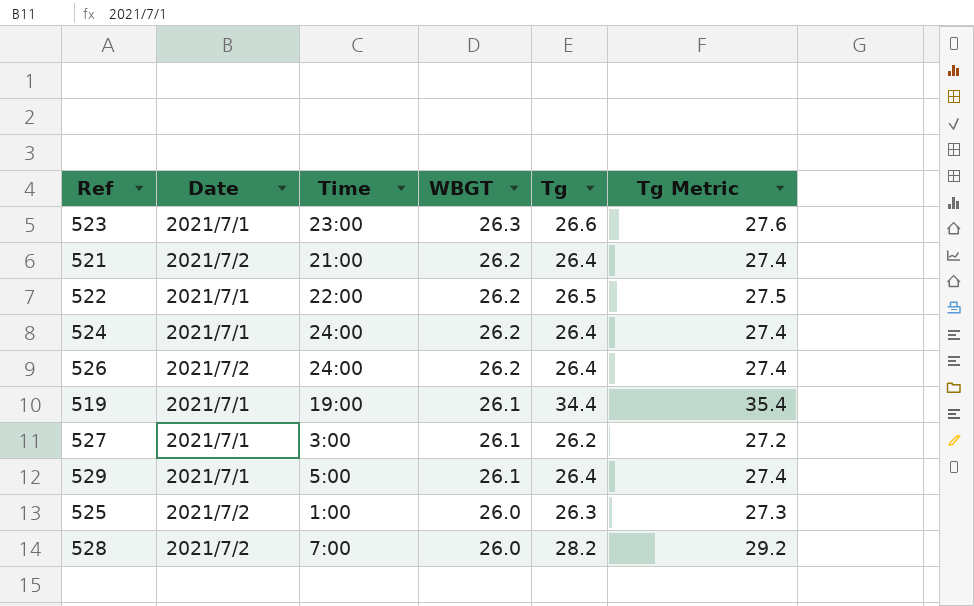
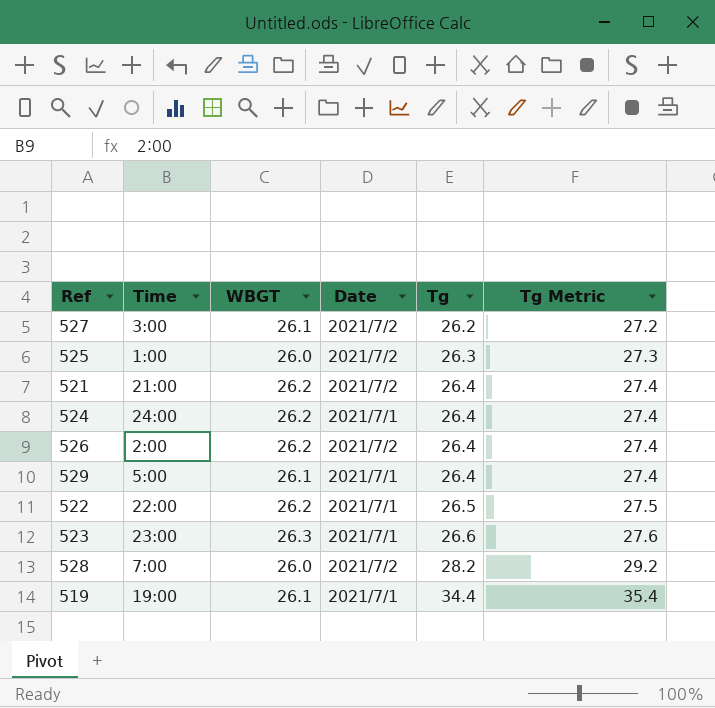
row order: WBGT descending -> Tg ascending
column Date | position: 2 -> 4
527 | Date: 2021/7/1 -> 2021/7/2
526 | Time: 24:00 -> 2:00

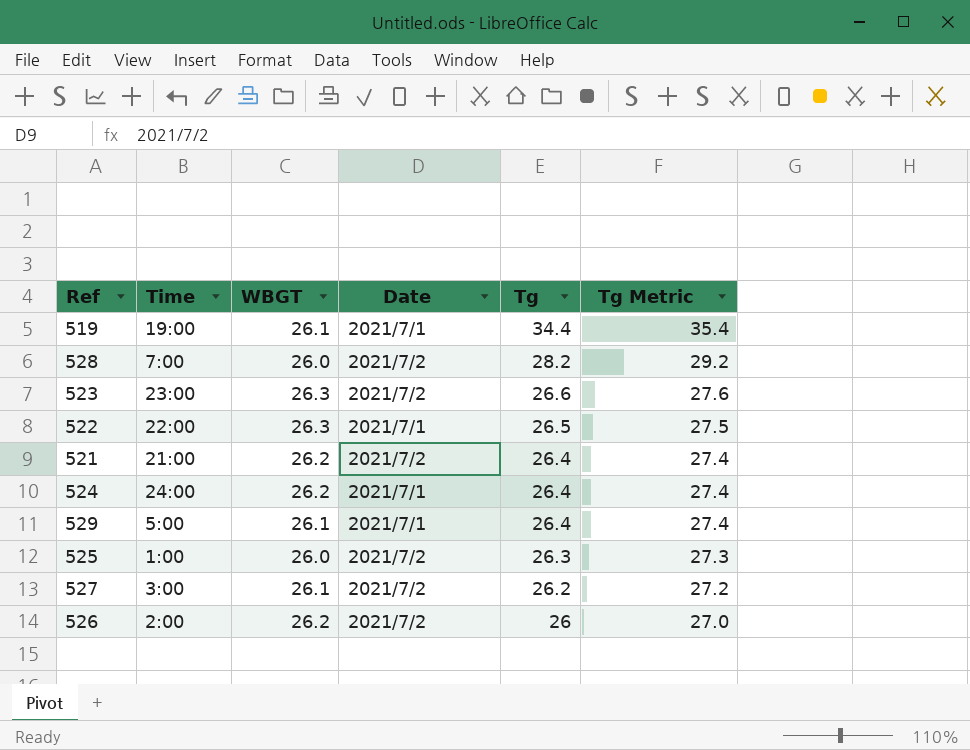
row order: Tg ascending -> Tg descending
523 | Date: 2021/7/1 -> 2021/7/2
522 | WBGT: 26.2 -> 26.3
526 | Tg: 26.4 -> 26
526 | Tg Metric: 27.4 -> 27.0

